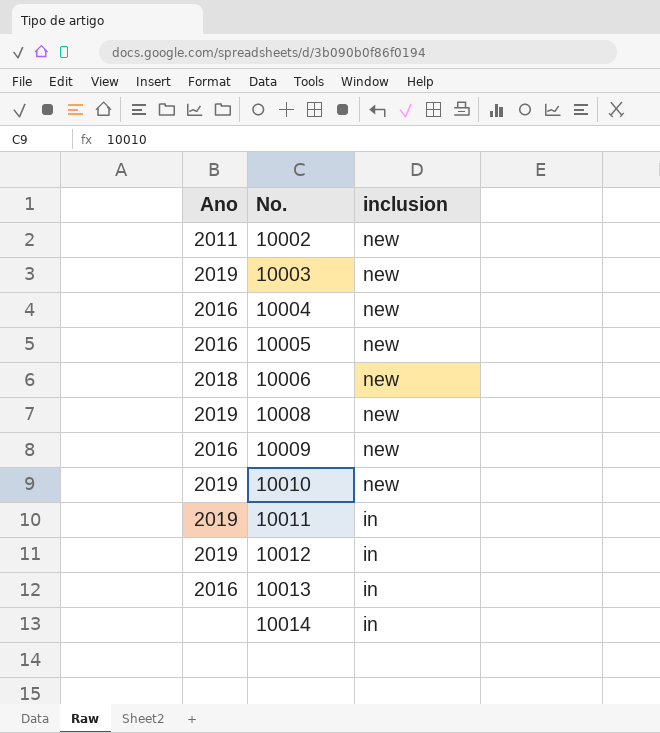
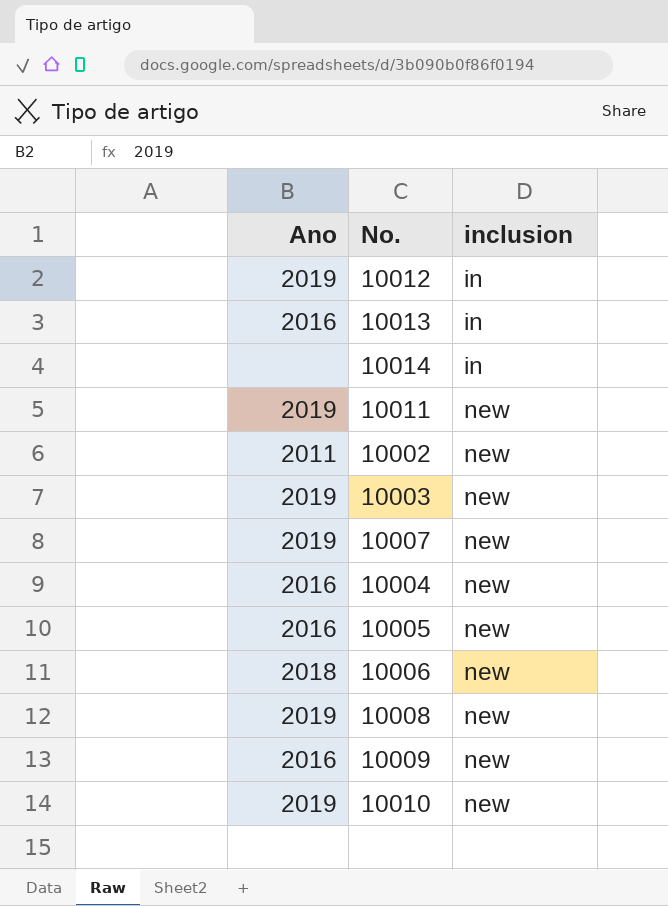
row order: No. ascending -> inclusion ascending
10011 | inclusion: in -> new
row 10007: none -> 2019 | new

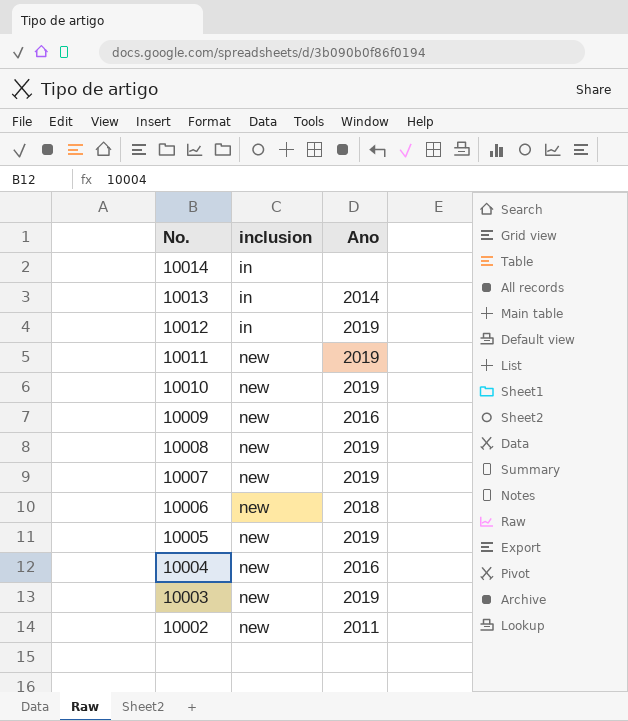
row order: inclusion ascending -> No. descending
column Ano | position: 1 -> 3
10013 | Ano: 2016 -> 2014
10005 | Ano: 2016 -> 2019

